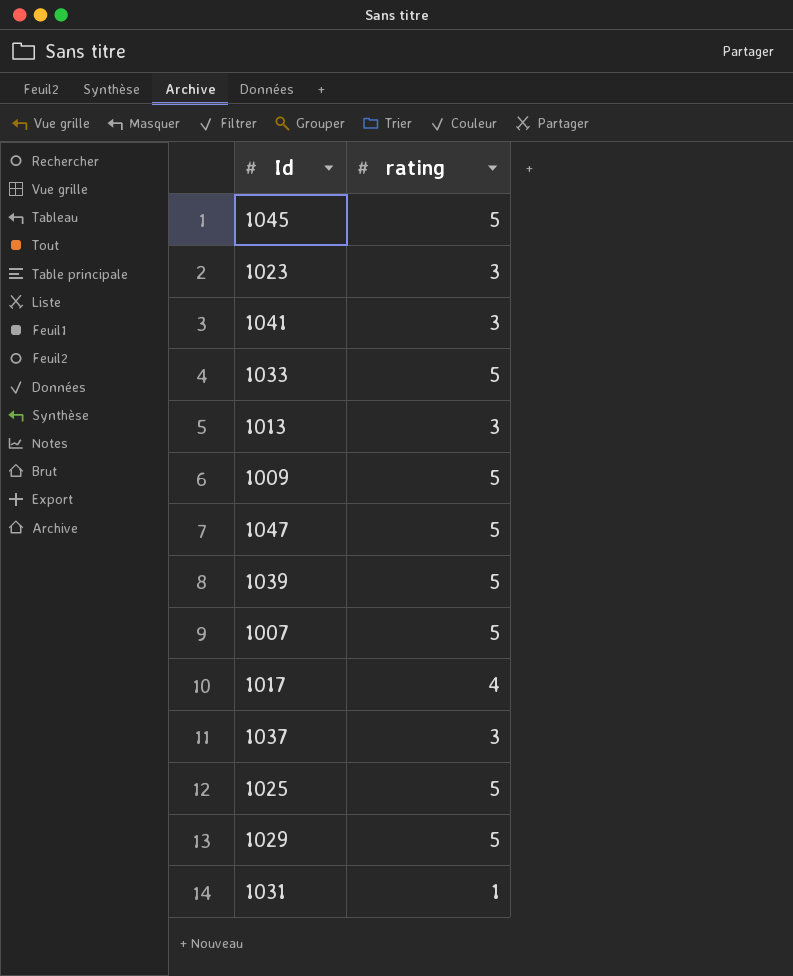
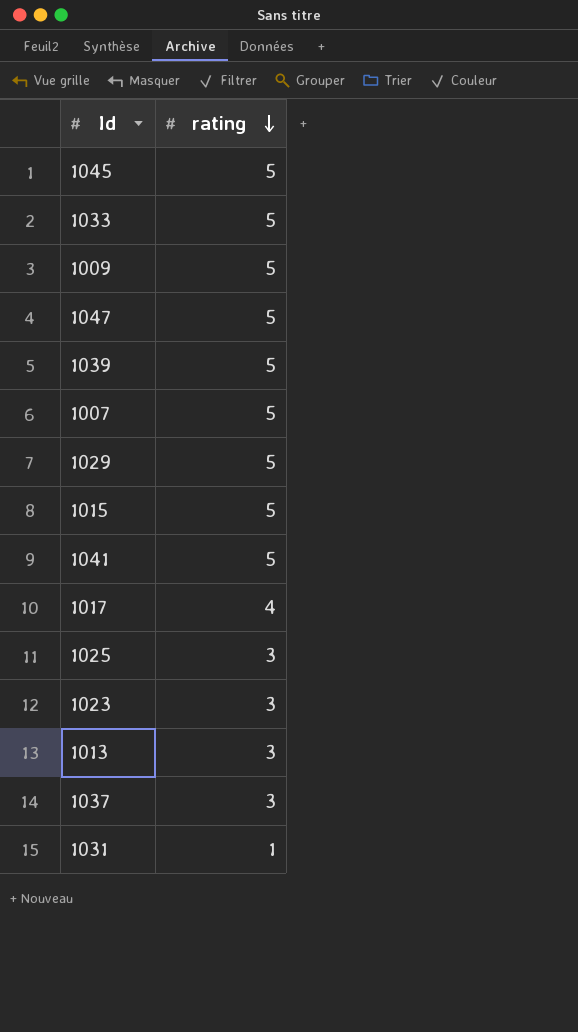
row order: none -> rating descending
row 1015: none -> 5
1041 | rating: 3 -> 5
1025 | rating: 5 -> 3

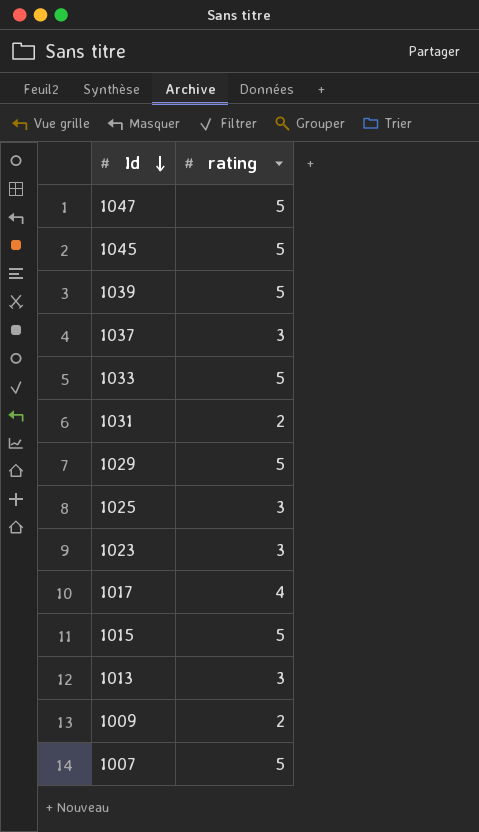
row order: rating descending -> Id descending
row 1041: 5 -> none
1031 | rating: 1 -> 2
1009 | rating: 5 -> 2

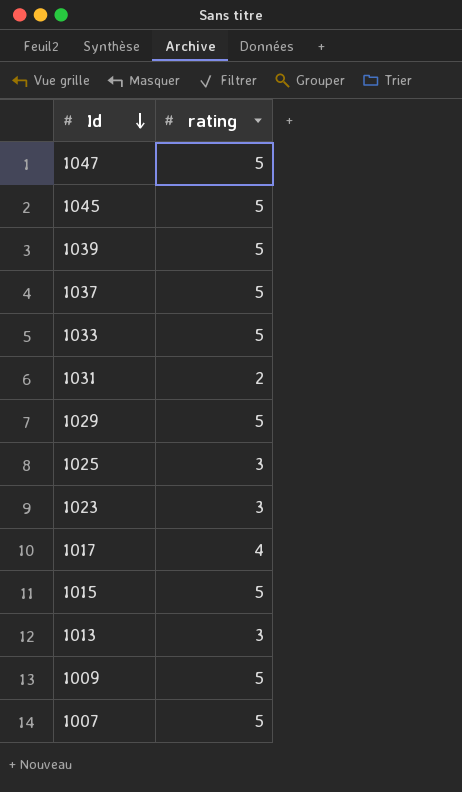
1037 | rating: 3 -> 5
1009 | rating: 2 -> 5

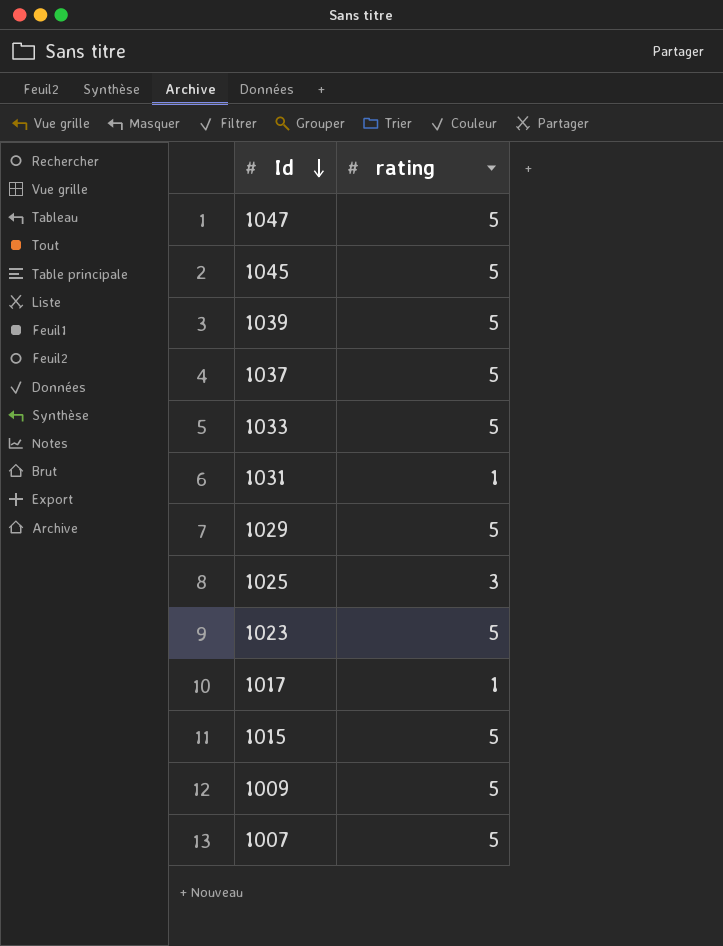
row 1013: 3 -> none
1031 | rating: 2 -> 1
1023 | rating: 3 -> 5
1017 | rating: 4 -> 1

